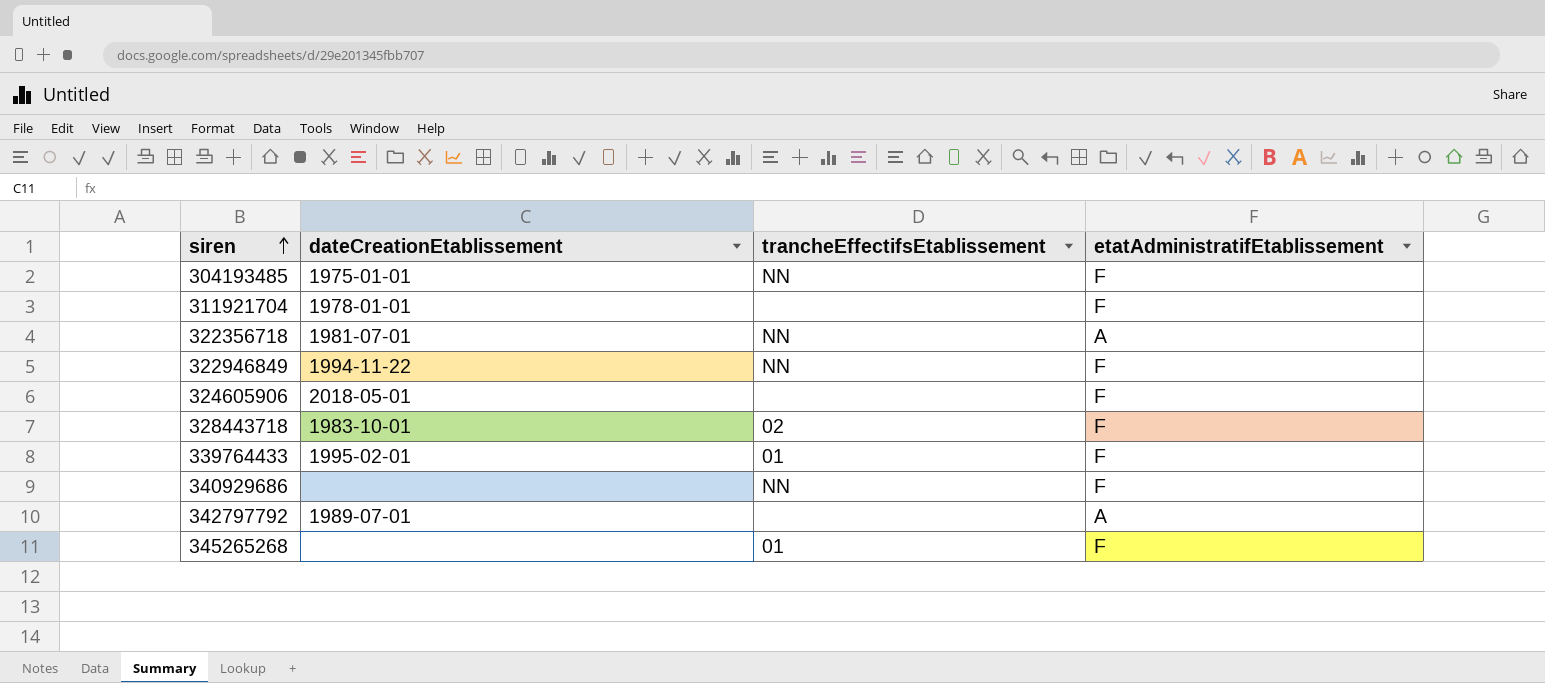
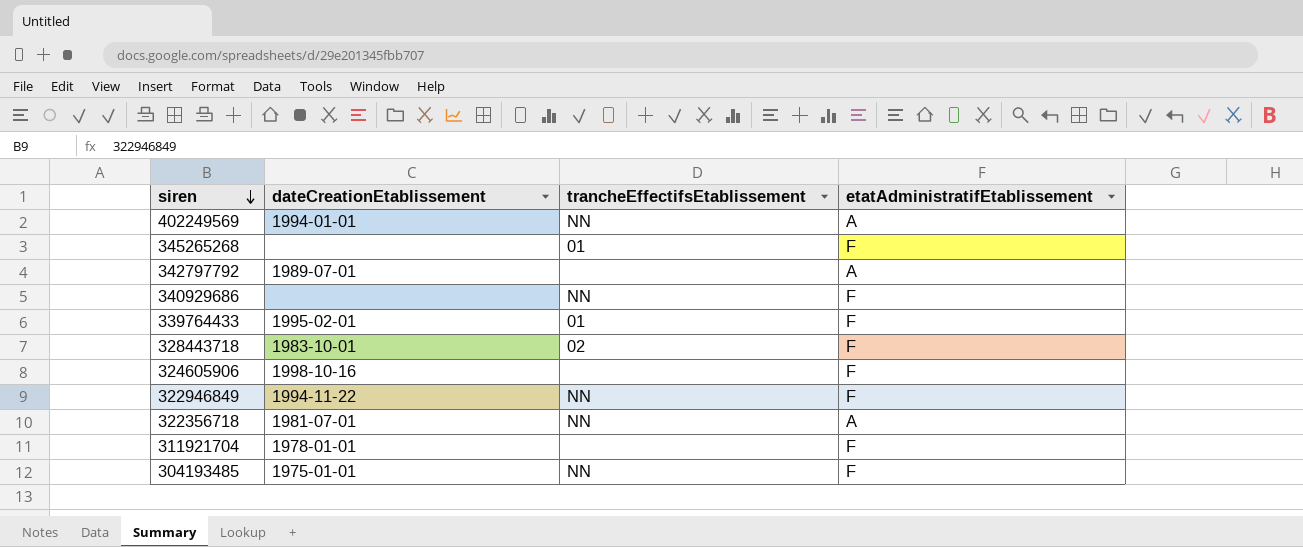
row order: siren ascending -> siren descending
row 402249569: none -> 1994-01-01 | NN | A
324605906 | dateCreationEtablissement: 2018-05-01 -> 1998-10-16

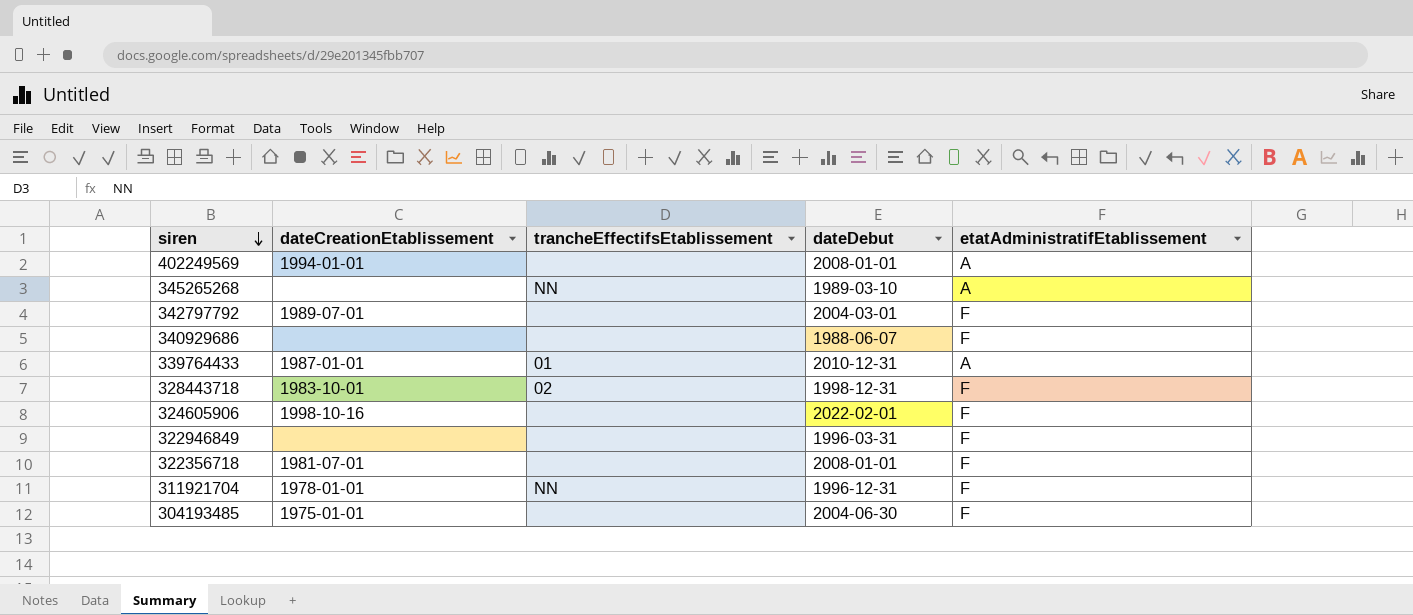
column dateDebut | position: none -> 4
402249569 | trancheEffectifsEtablissement: NN -> none
345265268 | trancheEffectifsEtablissement: 01 -> NN
345265268 | etatAdministratifEtablissement: F -> A
342797792 | etatAdministratifEtablissement: A -> F
340929686 | trancheEffectifsEtablissement: NN -> none
339764433 | dateCreationEtablissement: 1995-02-01 -> 1987-01-01
339764433 | etatAdministratifEtablissement: F -> A
322946849 | dateCreationEtablissement: 1994-11-22 -> none
322946849 | trancheEffectifsEtablissement: NN -> none
322356718 | trancheEffectifsEtablissement: NN -> none
322356718 | etatAdministratifEtablissement: A -> F
311921704 | trancheEffectifsEtablissement: none -> NN
304193485 | trancheEffectifsEtablissement: NN -> none

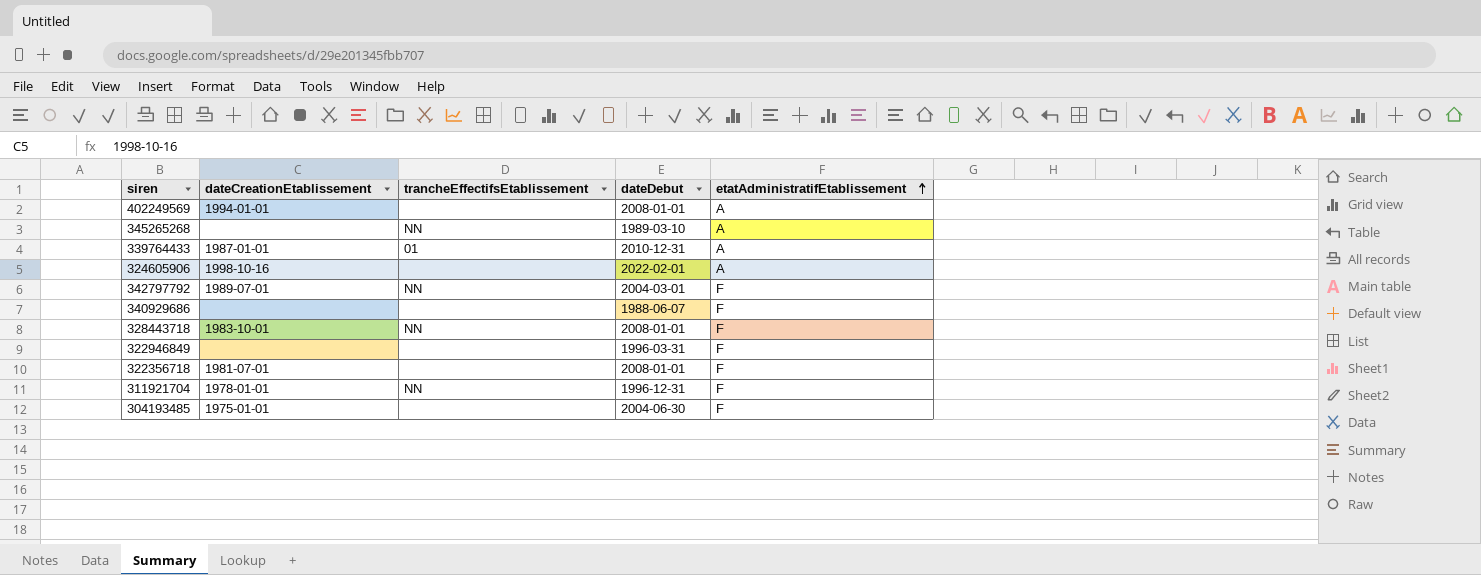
row order: siren descending -> etatAdministratifEtablissement ascending
324605906 | etatAdministratifEtablissement: F -> A
342797792 | trancheEffectifsEtablissement: none -> NN
328443718 | trancheEffectifsEtablissement: 02 -> NN
328443718 | dateDebut: 1998-12-31 -> 2008-01-01

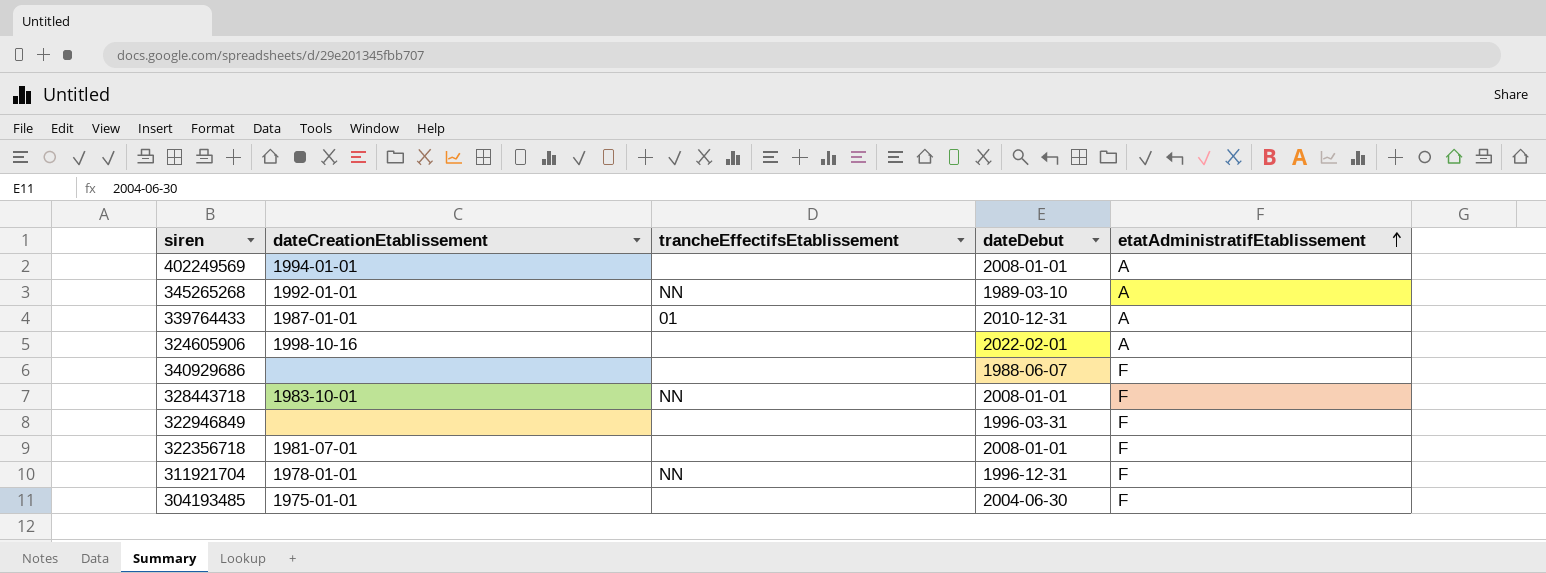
row 342797792: 1989-07-01 | NN | 2004-03-01 | F -> none
345265268 | dateCreationEtablissement: none -> 1992-01-01

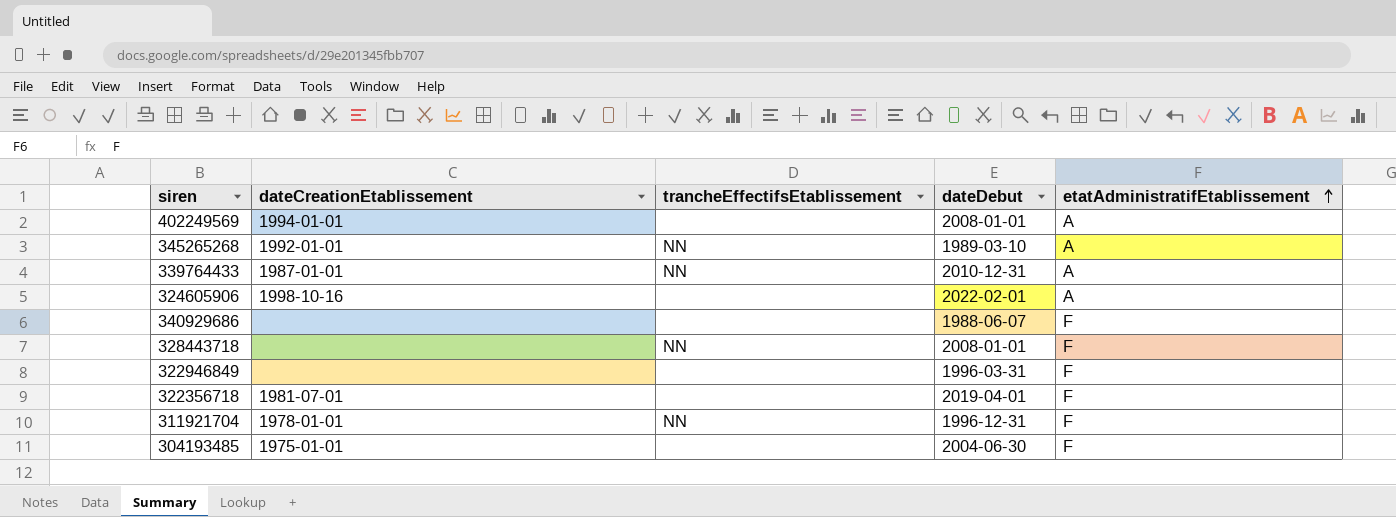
339764433 | trancheEffectifsEtablissement: 01 -> NN
328443718 | dateCreationEtablissement: 1983-10-01 -> none
322356718 | dateDebut: 2008-01-01 -> 2019-04-01

